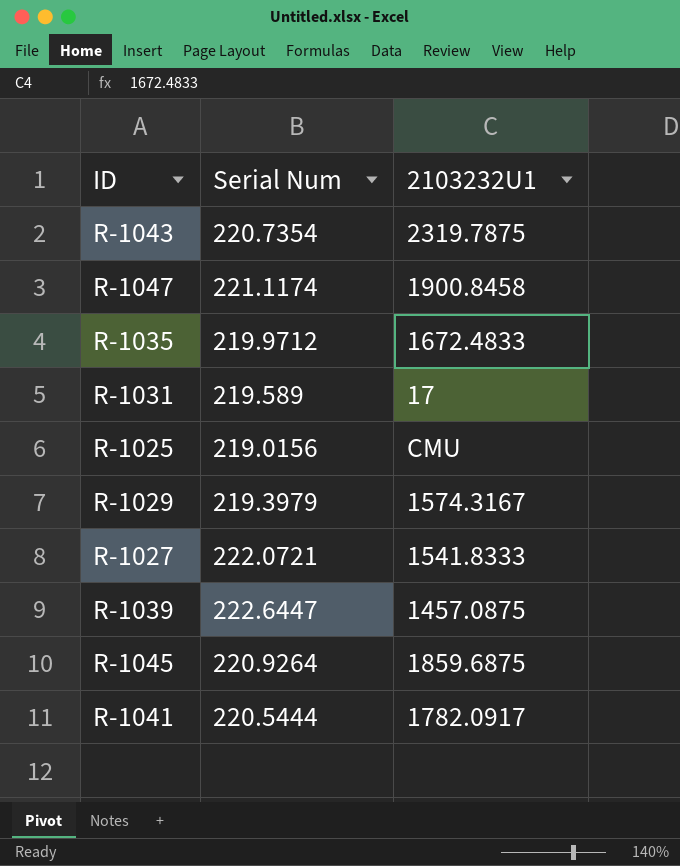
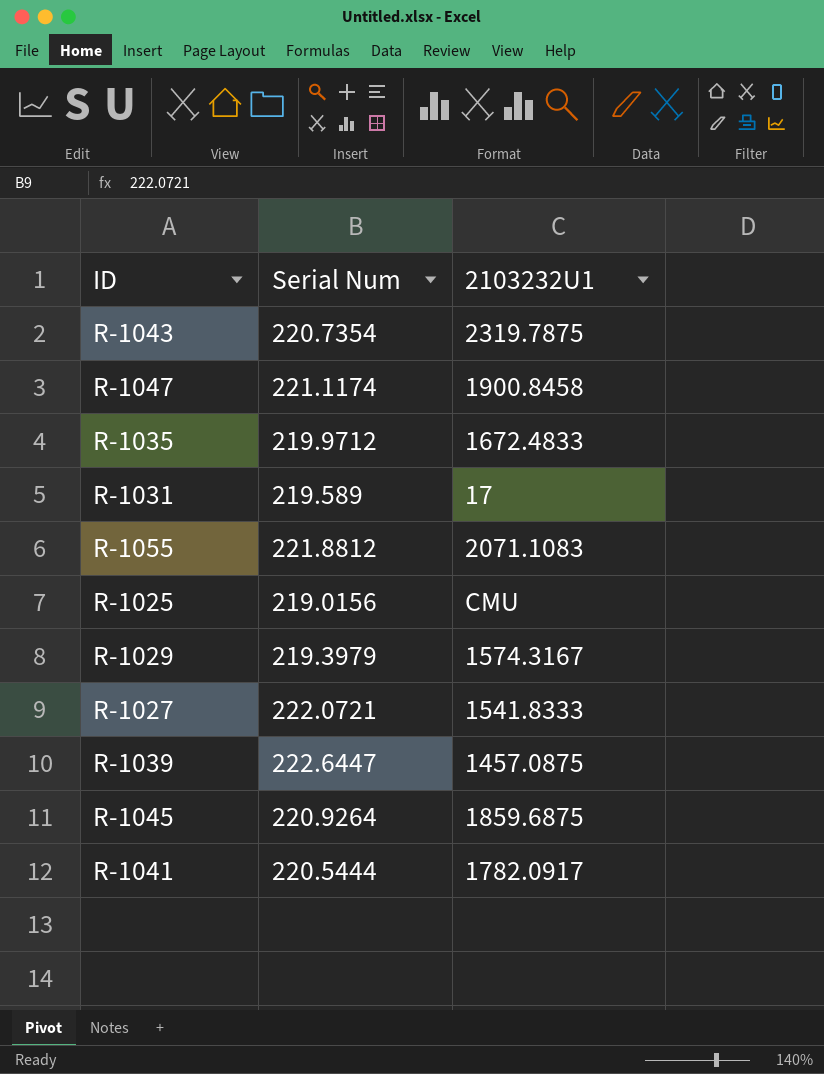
row R-1055: none -> 221.8812 | 2071.1083

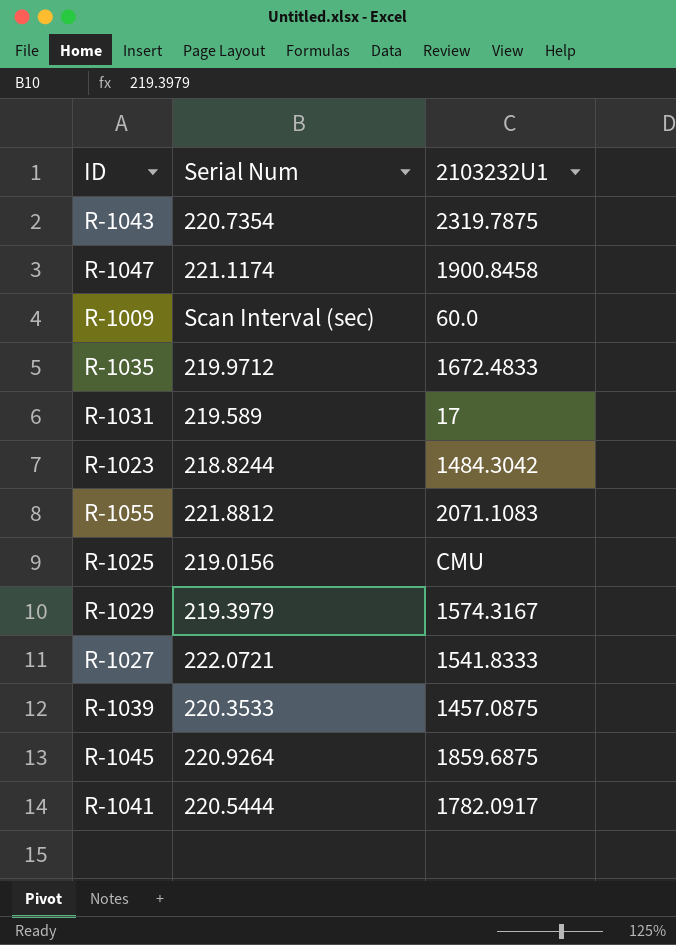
row R-1009: none -> Scan Interval (sec) | 60.0
row R-1023: none -> 218.8244 | 1484.3042
R-1039 | Serial Num: 222.6447 -> 220.3533

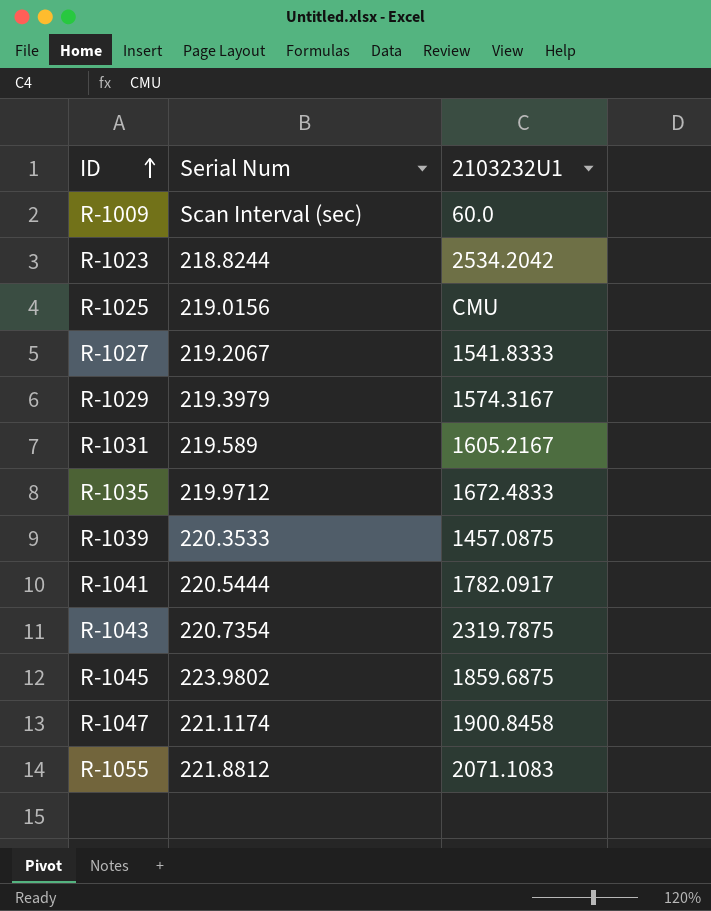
row order: none -> ID ascending
R-1023 | 2103232U1: 1484.3042 -> 2534.2042
R-1027 | Serial Num: 222.0721 -> 219.2067
R-1031 | 2103232U1: 17 -> 1605.2167
R-1045 | Serial Num: 220.9264 -> 223.9802

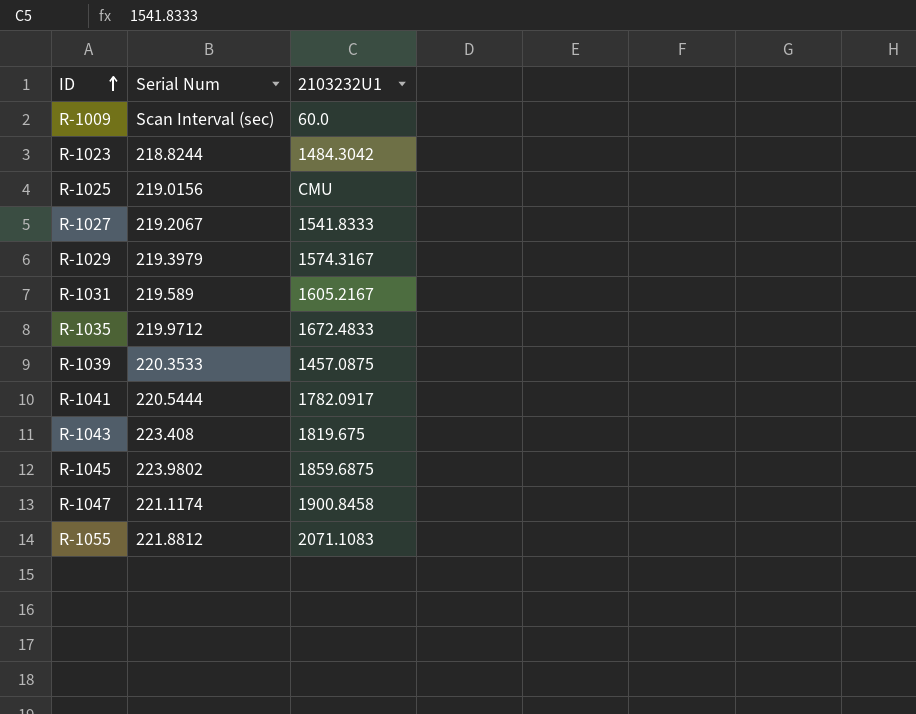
R-1023 | 2103232U1: 2534.2042 -> 1484.3042
R-1043 | Serial Num: 220.7354 -> 223.408
R-1043 | 2103232U1: 2319.7875 -> 1819.675

